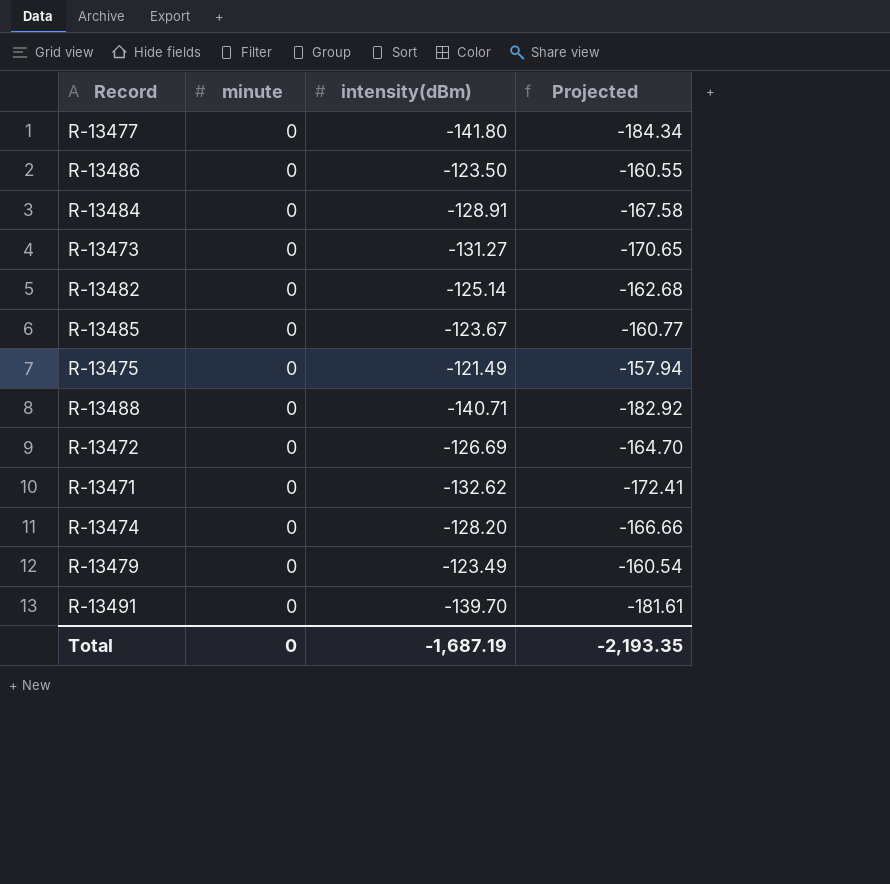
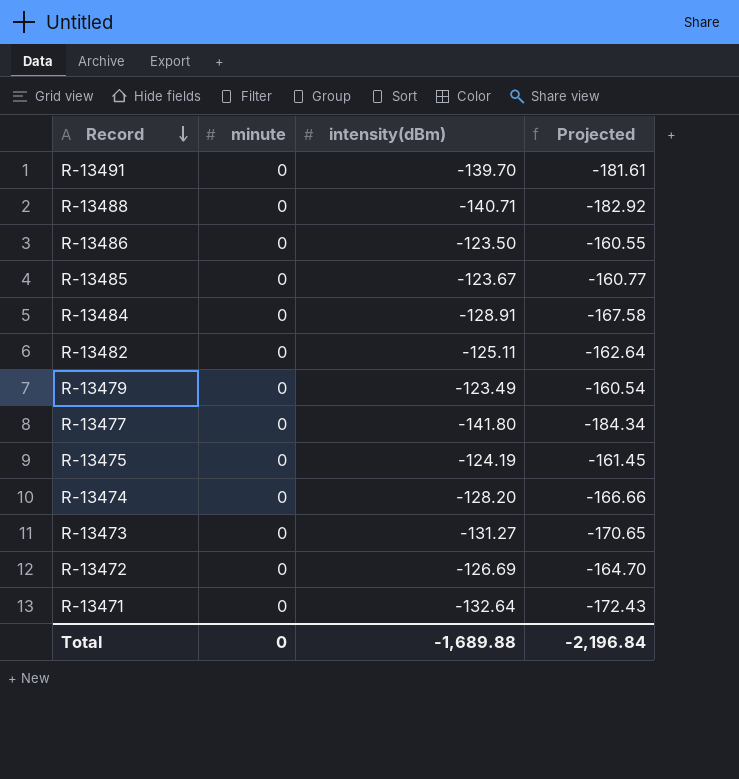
row order: none -> Record descending
R-13482 | intensity(dBm): -125.14 -> -125.11
R-13482 | Projected: -162.68 -> -162.64
R-13475 | intensity(dBm): -121.49 -> -124.19
R-13475 | Projected: -157.94 -> -161.45
R-13471 | intensity(dBm): -132.62 -> -132.64
R-13471 | Projected: -172.41 -> -172.43
Total | intensity(dBm): -1,687.19 -> -1,689.88
Total | Projected: -2,193.35 -> -2,196.84

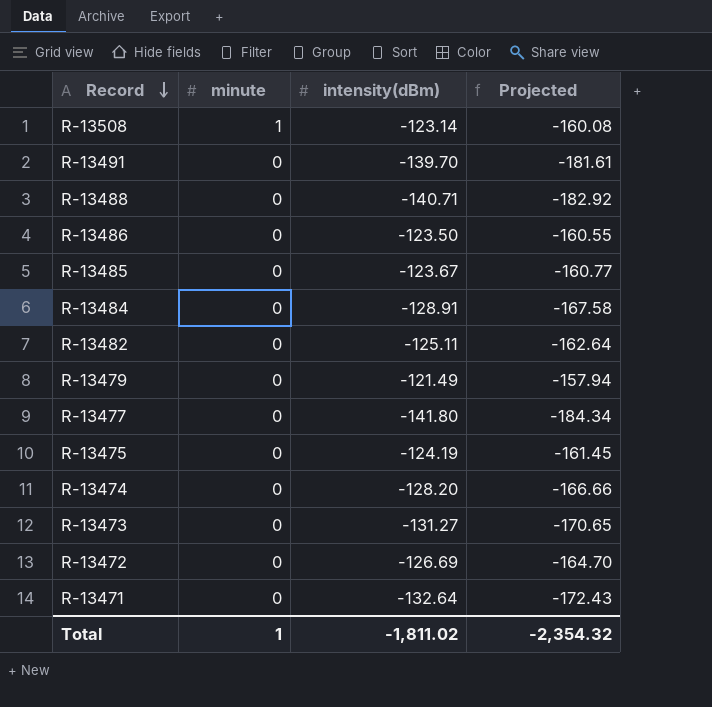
row R-13508: none -> 1 | -123.14 | -160.08
R-13479 | intensity(dBm): -123.49 -> -121.49
R-13479 | Projected: -160.54 -> -157.94
Total | minute: 0 -> 1
Total | intensity(dBm): -1,689.88 -> -1,811.02
Total | Projected: -2,196.84 -> -2,354.32

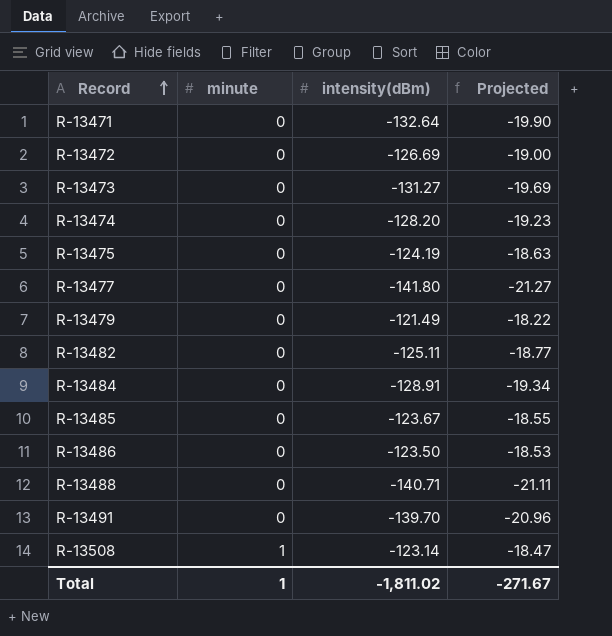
row order: Record descending -> Record ascending
column Projected | formula: [intensity(dBm)] * 1.3 -> [intensity(dBm)] * 0.15
Total | Projected: -2,354.32 -> -271.67

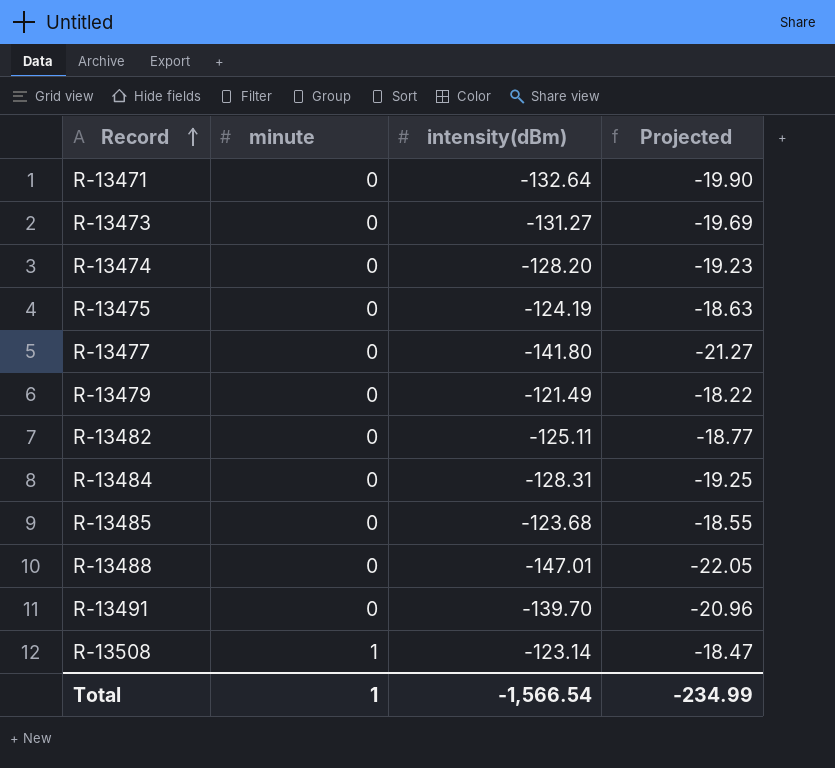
row R-13472: 0 | -126.69 | -19.00 -> none
row R-13486: 0 | -123.50 | -18.53 -> none
R-13484 | intensity(dBm): -128.91 -> -128.31
R-13484 | Projected: -19.34 -> -19.25
R-13485 | intensity(dBm): -123.67 -> -123.68
R-13488 | intensity(dBm): -140.71 -> -147.01
R-13488 | Projected: -21.11 -> -22.05
Total | intensity(dBm): -1,811.02 -> -1,566.54
Total | Projected: -271.67 -> -234.99

